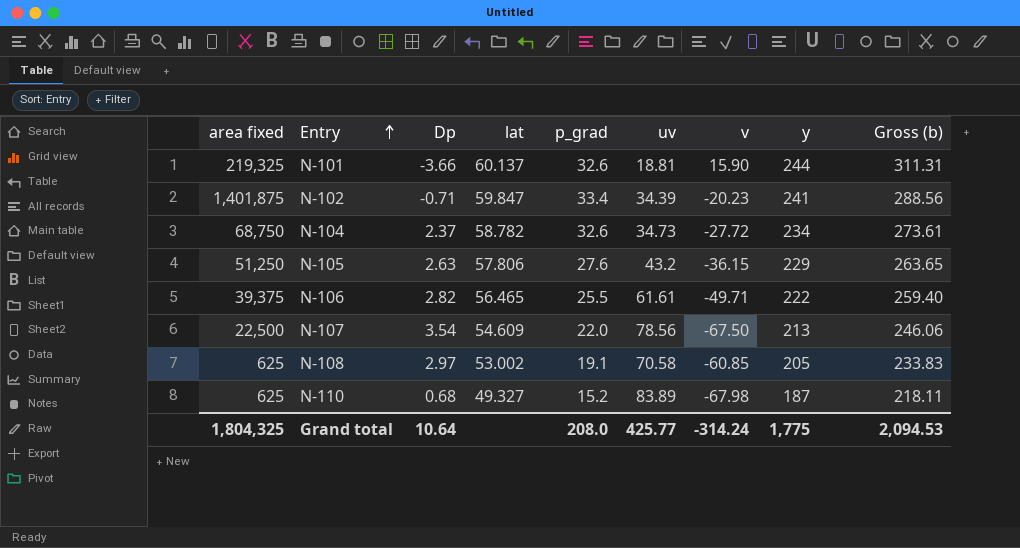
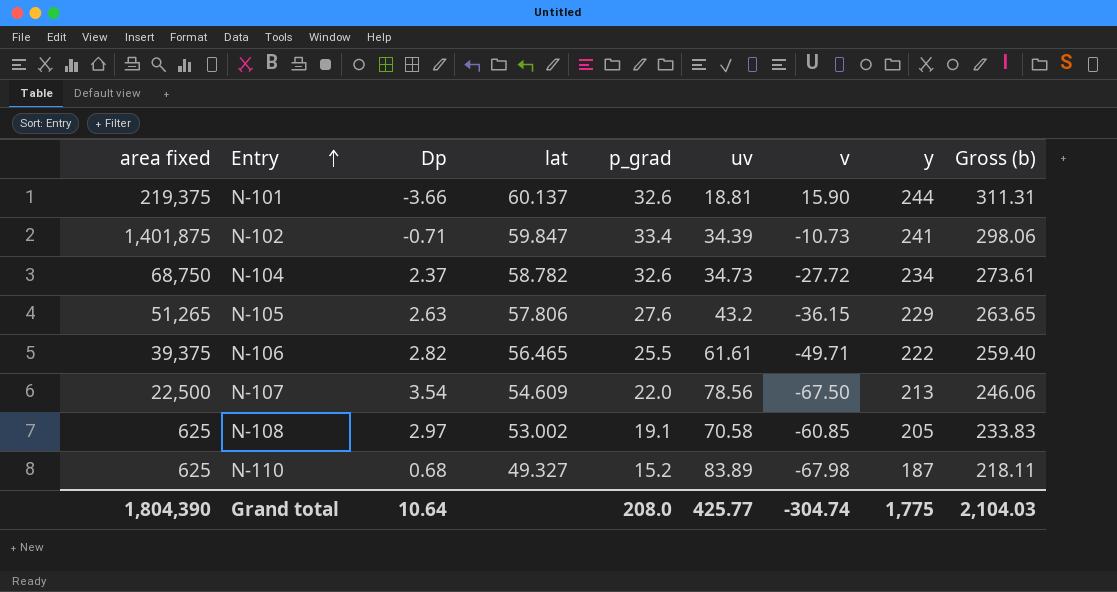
N-101 | area fixed: 219,325 -> 219,375
N-102 | v: -20.23 -> -10.73
N-102 | Gross (b): 288.56 -> 298.06
N-105 | area fixed: 51,250 -> 51,265
Grand total | area fixed: 1,804,325 -> 1,804,390
Grand total | v: -314.24 -> -304.74
Grand total | Gross (b): 2,094.53 -> 2,104.03

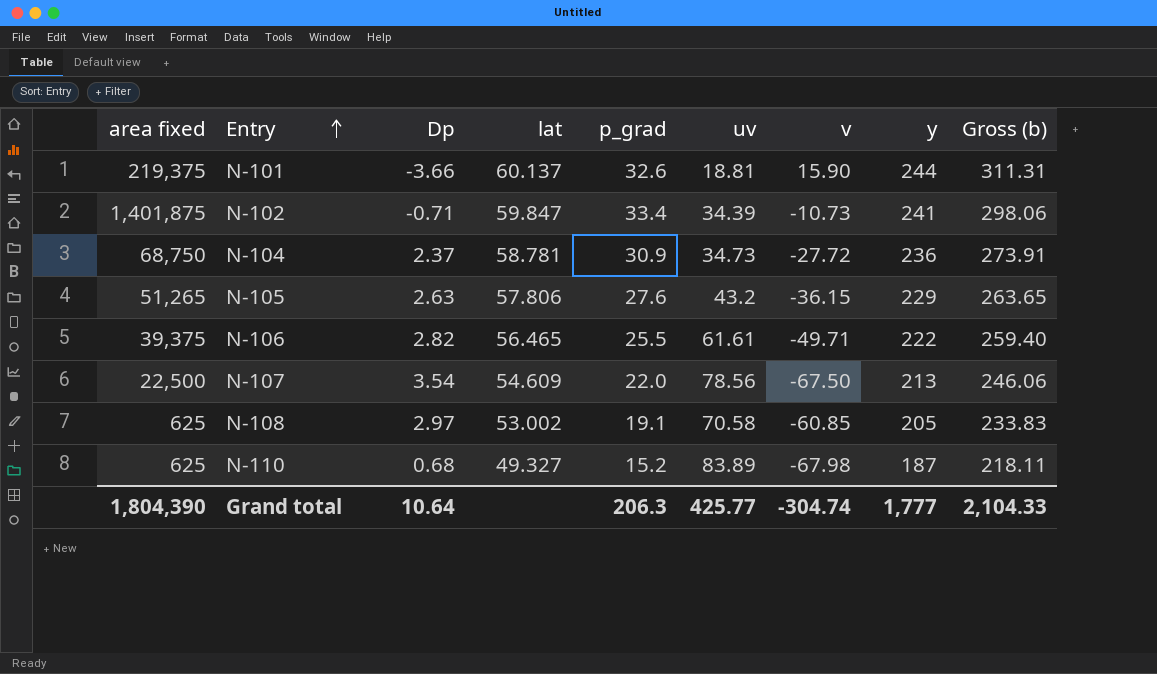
N-104 | lat: 58.782 -> 58.781
N-104 | p_grad: 32.6 -> 30.9
N-104 | y: 234 -> 236
N-104 | Gross (b): 273.61 -> 273.91
Grand total | p_grad: 208.0 -> 206.3
Grand total | y: 1,775 -> 1,777
Grand total | Gross (b): 2,104.03 -> 2,104.33

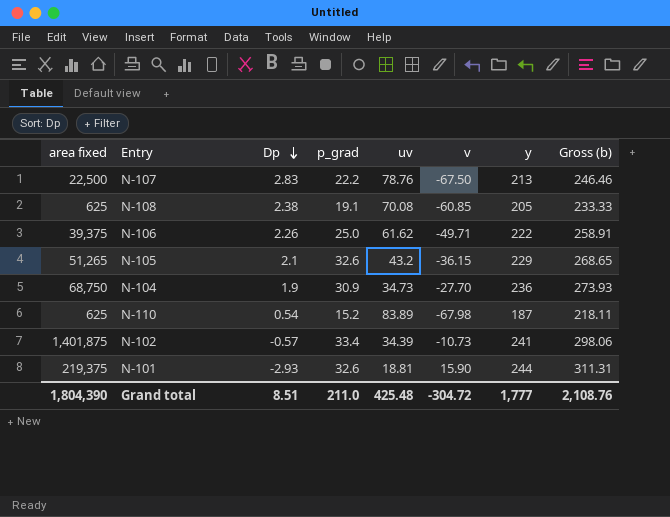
row order: Entry ascending -> Dp descending
column lat | position: 4 -> none
N-107 | Dp: 3.54 -> 2.83
N-107 | p_grad: 22.0 -> 22.2
N-107 | uv: 78.56 -> 78.76
N-107 | Gross (b): 246.06 -> 246.46
N-108 | Dp: 2.97 -> 2.38
N-108 | uv: 70.58 -> 70.08
N-108 | Gross (b): 233.83 -> 233.33
N-106 | Dp: 2.82 -> 2.26
N-106 | p_grad: 25.5 -> 25.0
N-106 | uv: 61.61 -> 61.62
N-106 | Gross (b): 259.40 -> 258.91
N-105 | Dp: 2.63 -> 2.1
N-105 | p_grad: 27.6 -> 32.6
N-105 | Gross (b): 263.65 -> 268.65
N-104 | Dp: 2.37 -> 1.9
N-104 | v: -27.72 -> -27.70
N-104 | Gross (b): 273.91 -> 273.93
N-110 | Dp: 0.68 -> 0.54
N-102 | Dp: -0.71 -> -0.57
N-101 | Dp: -3.66 -> -2.93
Grand total | Dp: 10.64 -> 8.51
Grand total | p_grad: 206.3 -> 211.0
Grand total | uv: 425.77 -> 425.48
Grand total | v: -304.74 -> -304.72
Grand total | Gross (b): 2,104.33 -> 2,108.76

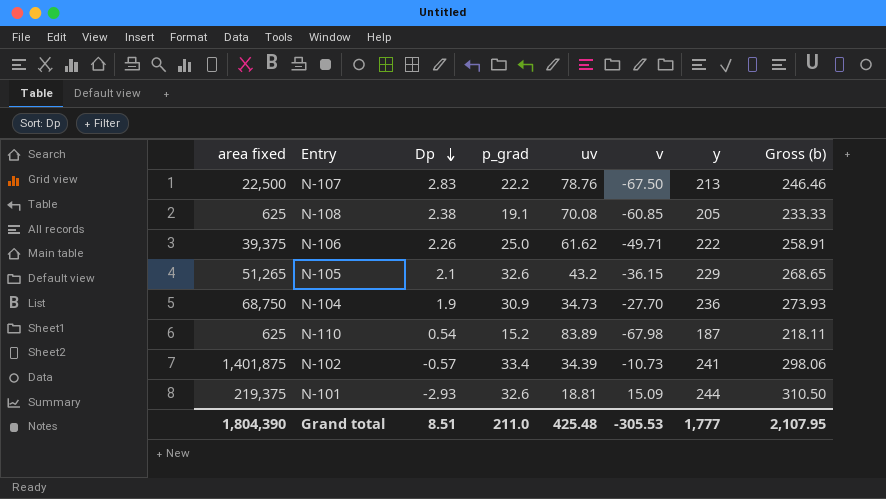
N-101 | v: 15.90 -> 15.09
N-101 | Gross (b): 311.31 -> 310.50
Grand total | v: -304.72 -> -305.53
Grand total | Gross (b): 2,108.76 -> 2,107.95

